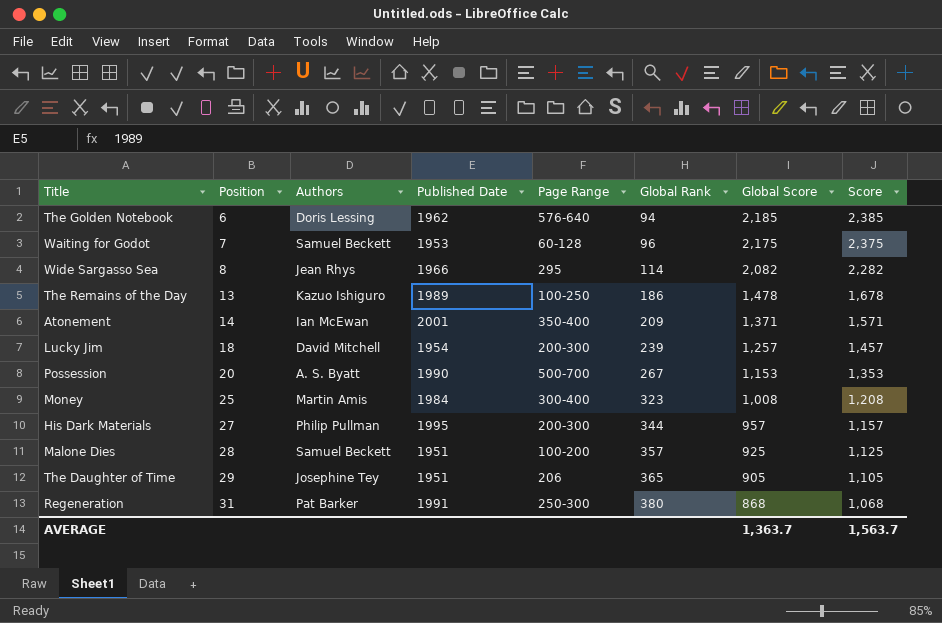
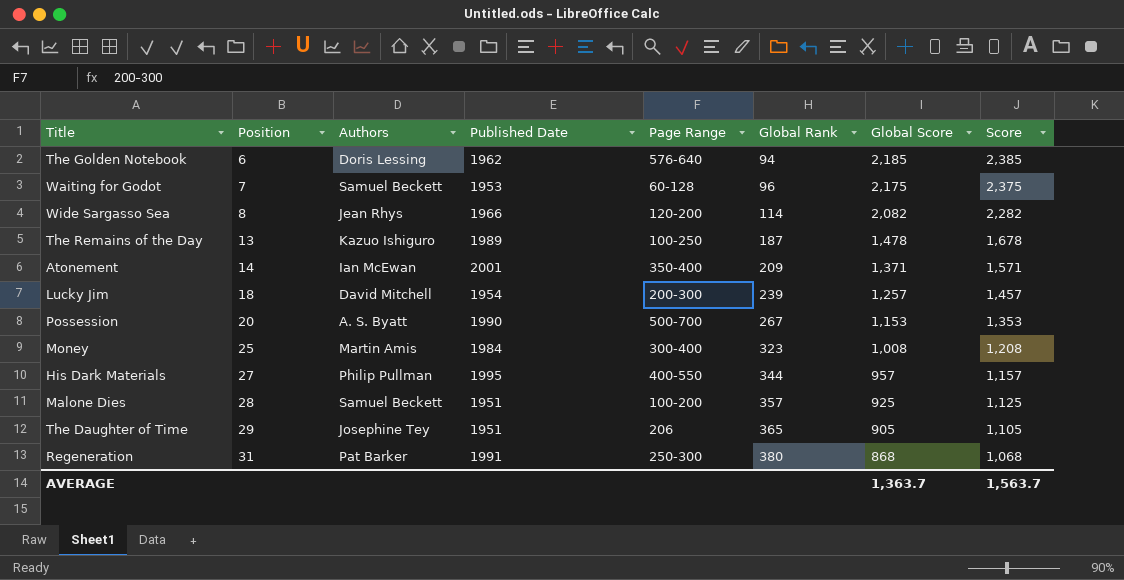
Wide Sargasso Sea | Page Range: 295 -> 120-200
The Remains of the Day | Global Rank: 186 -> 187
His Dark Materials | Page Range: 200-300 -> 400-550

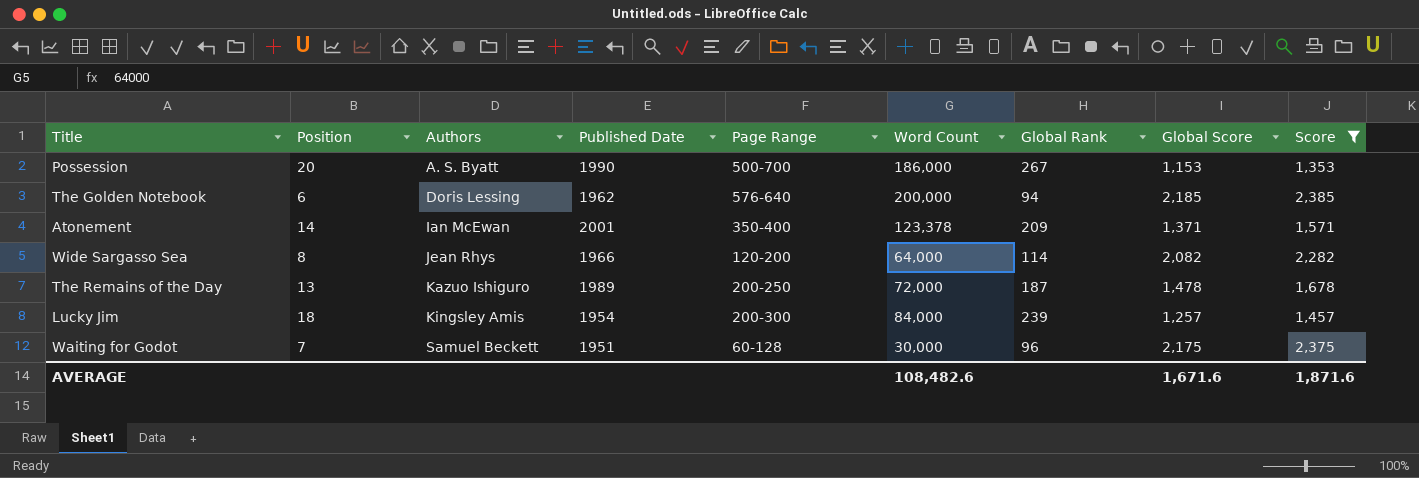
filter: none -> Score >= 1,353
row order: Position ascending -> Authors ascending
column Word Count | position: none -> 6
The Remains of the Day | Page Range: 100-250 -> 200-250
Lucky Jim | Authors: David Mitchell -> Kingsley Amis
Waiting for Godot | Published Date: 1953 -> 1951
AVERAGE | Global Score: 1,363.7 -> 1,671.6
AVERAGE | Score: 1,563.7 -> 1,871.6

